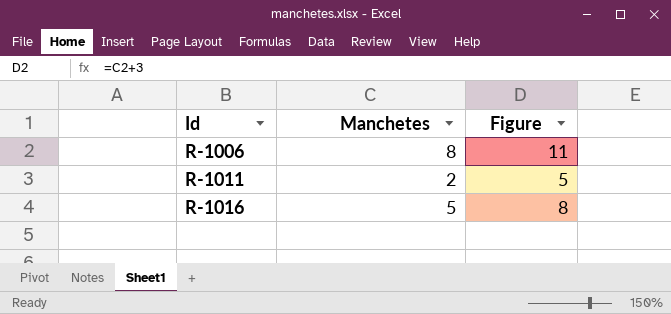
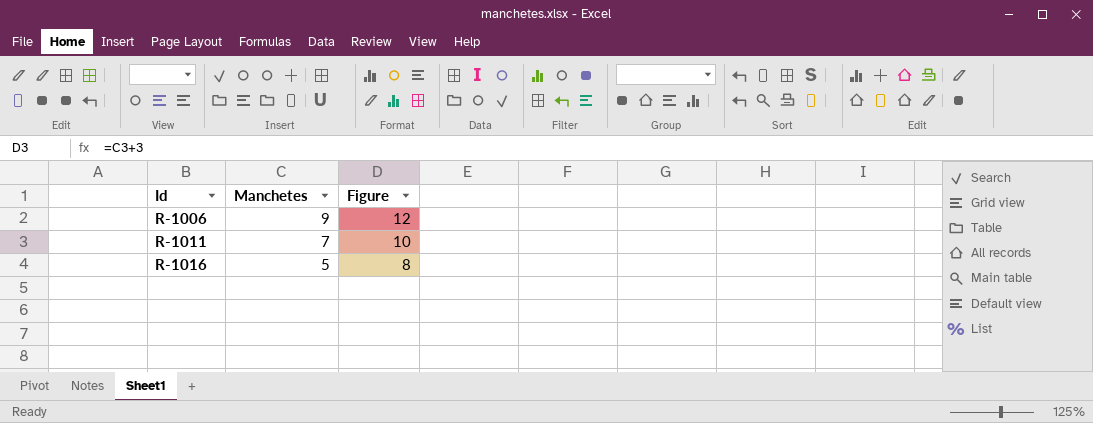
R-1006 | Manchetes: 8 -> 9
R-1006 | Figure: 11 -> 12
R-1011 | Manchetes: 2 -> 7
R-1011 | Figure: 5 -> 10

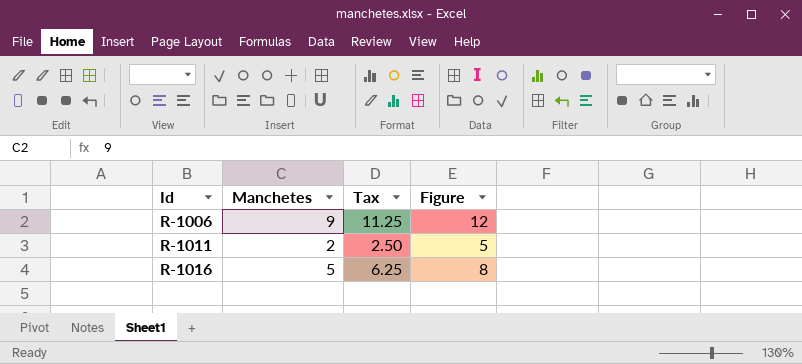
column Tax | formula: none -> [Manchetes] * 1.25
R-1011 | Manchetes: 7 -> 2
R-1011 | Figure: 10 -> 5

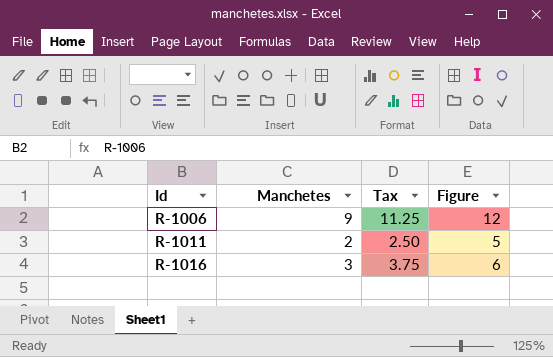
R-1016 | Manchetes: 5 -> 3
R-1016 | Tax: 6.25 -> 3.75
R-1016 | Figure: 8 -> 6

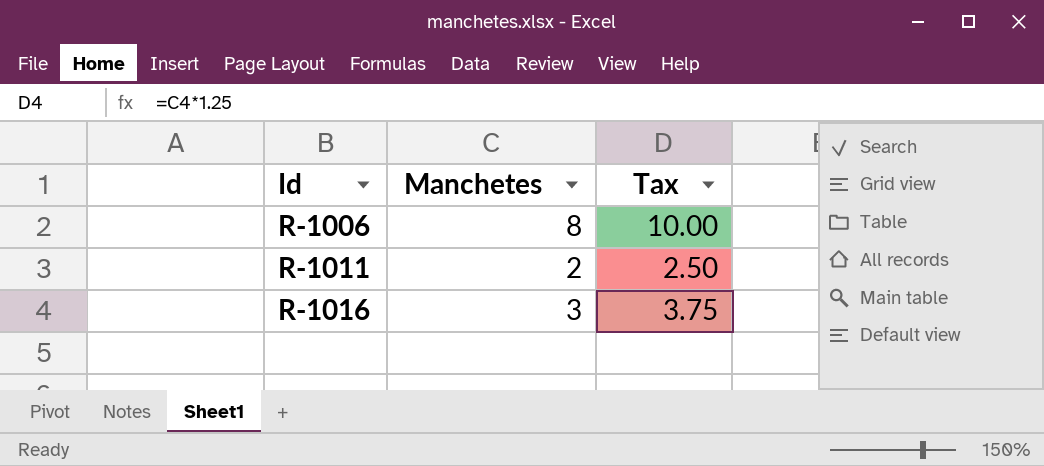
column Figure | formula: [Manchetes] + 3 -> none
R-1006 | Manchetes: 9 -> 8
R-1006 | Tax: 11.25 -> 10.00

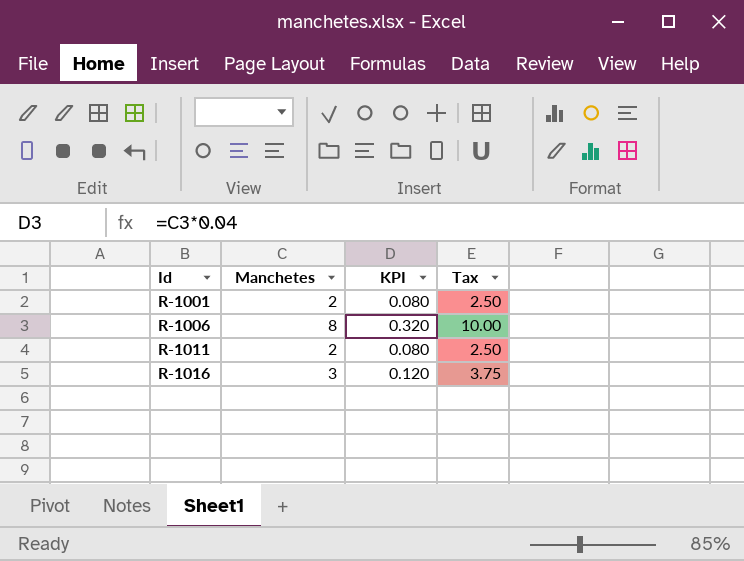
column KPI | formula: none -> [Manchetes] * 0.04
row R-1001: none -> 2 | 0.080 | 2.50

